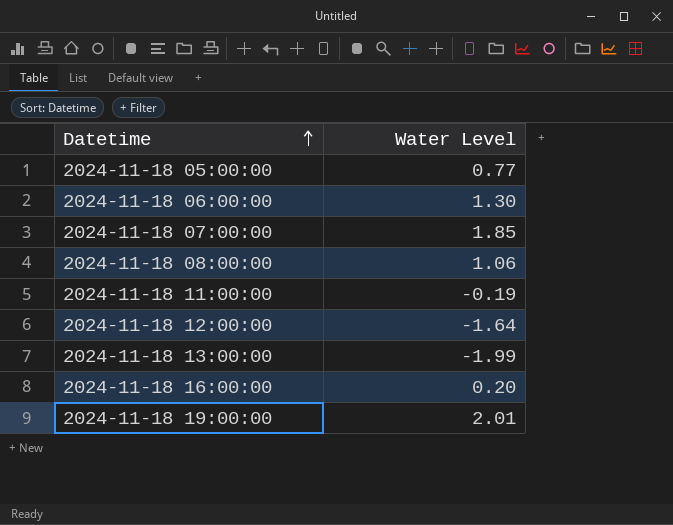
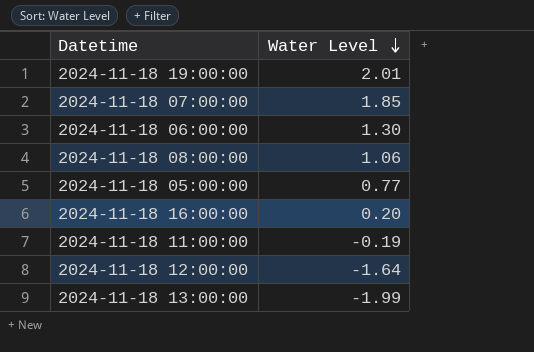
row order: Datetime ascending -> Water Level descending

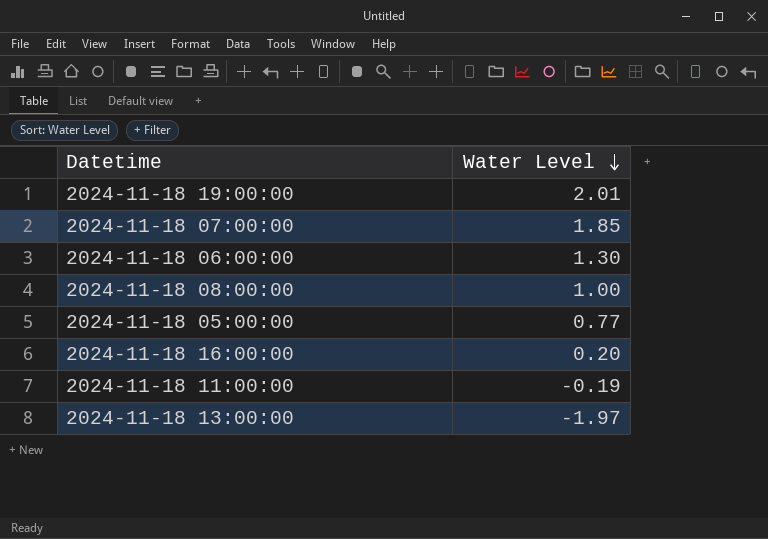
row 2024-11-18 12:00:00: -1.64 -> none
2024-11-18 08:00:00 | Water Level: 1.06 -> 1.00
2024-11-18 13:00:00 | Water Level: -1.99 -> -1.97

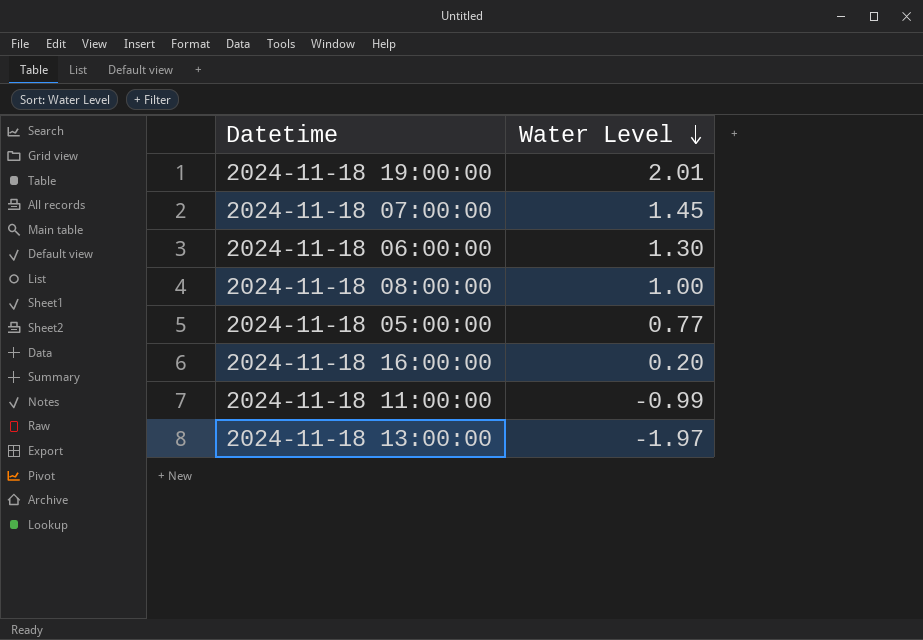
2024-11-18 07:00:00 | Water Level: 1.85 -> 1.45
2024-11-18 11:00:00 | Water Level: -0.19 -> -0.99

